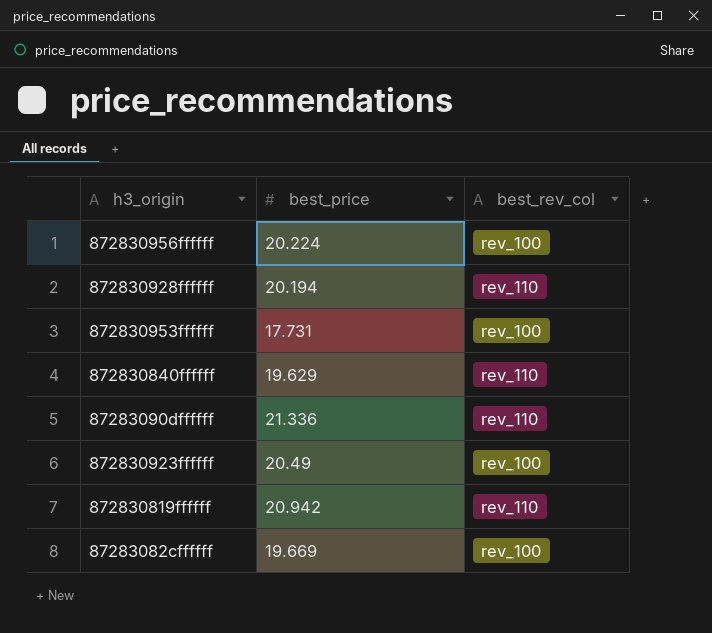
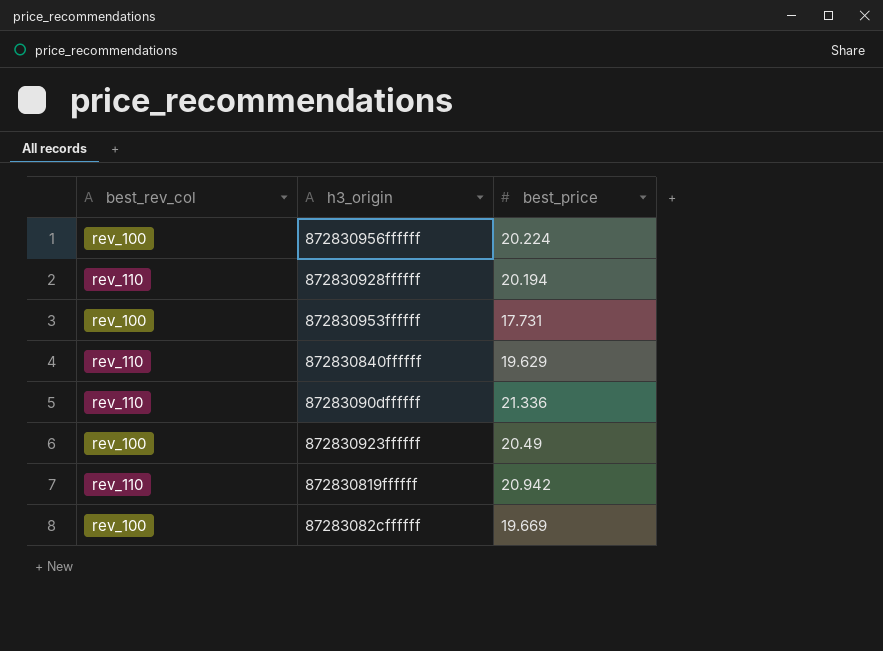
column best_rev_col | position: 3 -> 1

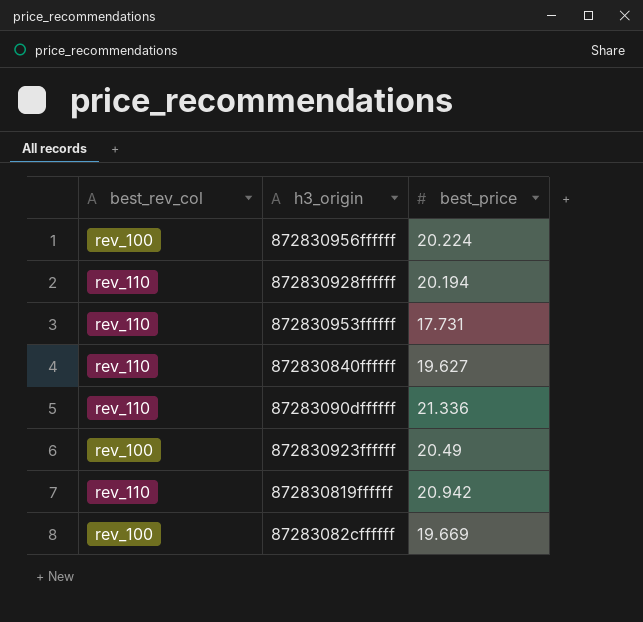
872830953ffffff | best_rev_col: rev_100 -> rev_110
872830840ffffff | best_price: 19.629 -> 19.627

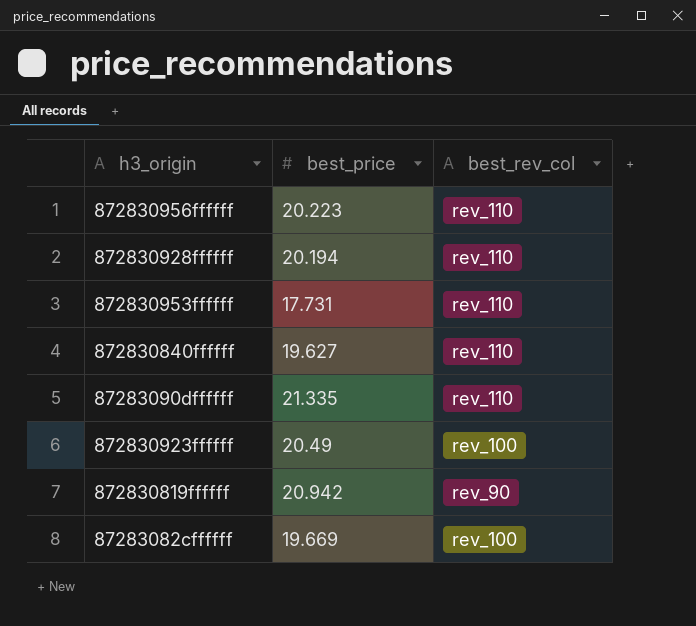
column best_rev_col | position: 1 -> 3
872830956ffffff | best_price: 20.224 -> 20.223
872830956ffffff | best_rev_col: rev_100 -> rev_110
87283090dffffff | best_price: 21.336 -> 21.335
872830819ffffff | best_rev_col: rev_110 -> rev_90

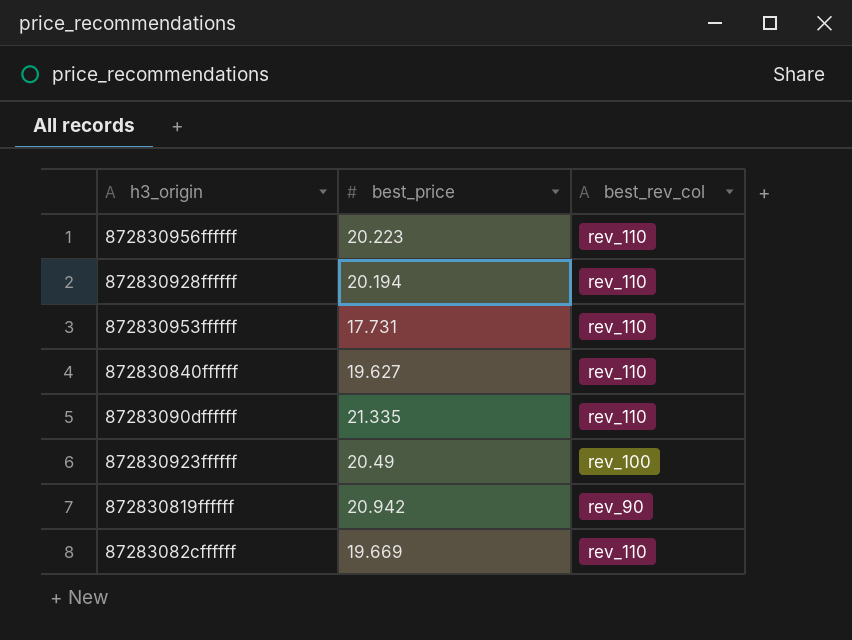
87283082cffffff | best_rev_col: rev_100 -> rev_110

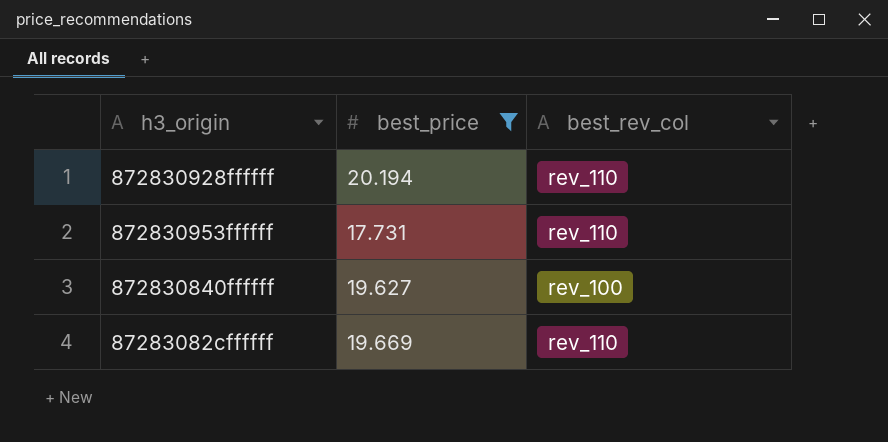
filter: none -> best_price <= 20.194
872830840ffffff | best_rev_col: rev_110 -> rev_100

